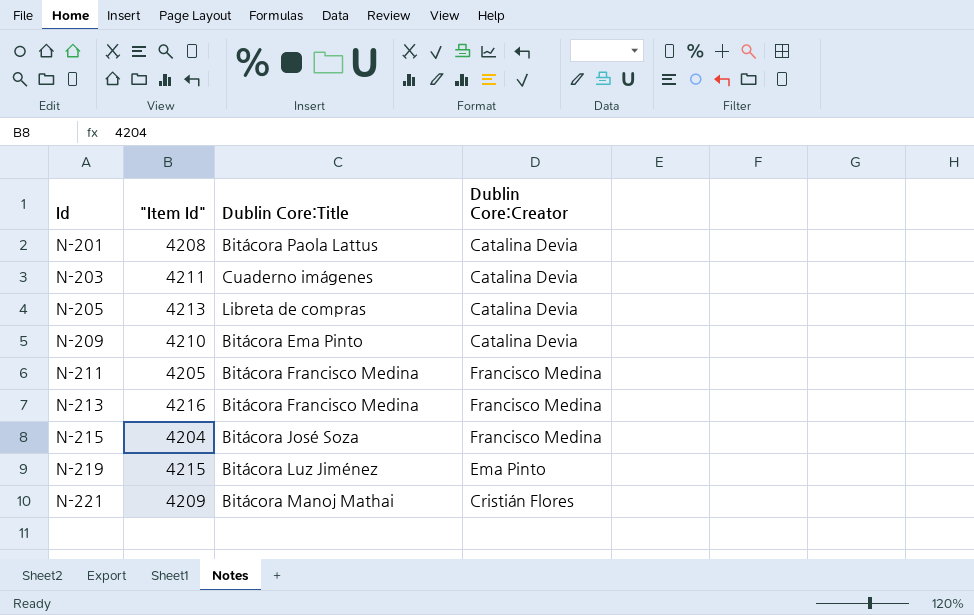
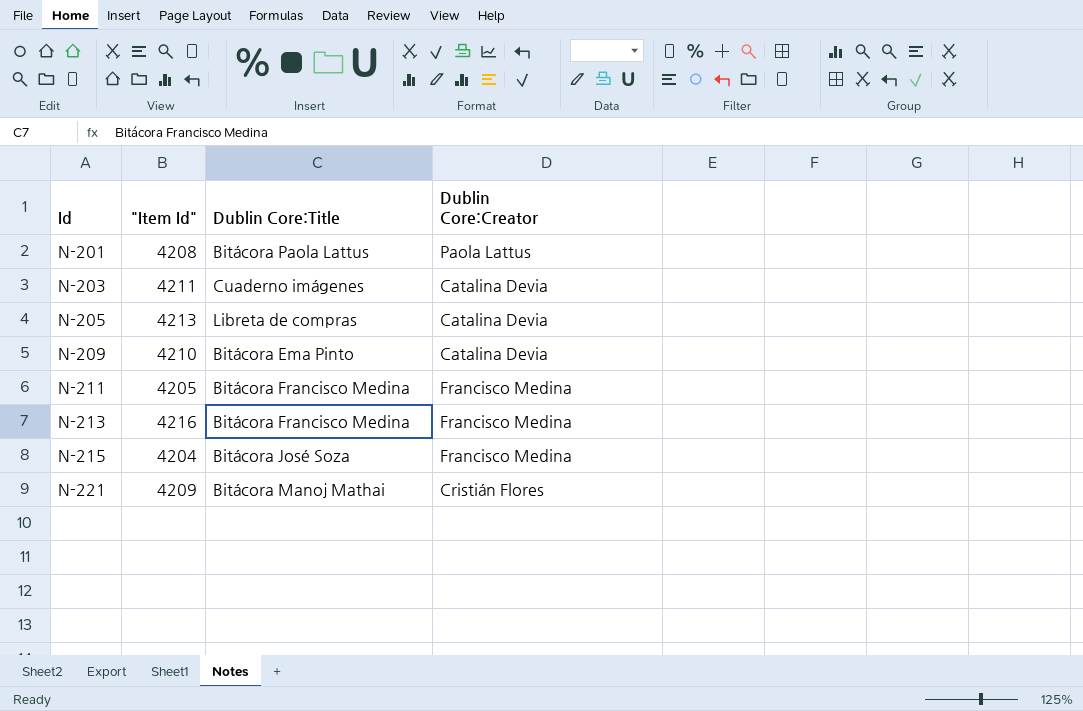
row N-219: 4215 | Bitácora Luz Jiménez | Ema Pinto -> none
N-201 | Dublin Core:Creator: Catalina Devia -> Paola Lattus

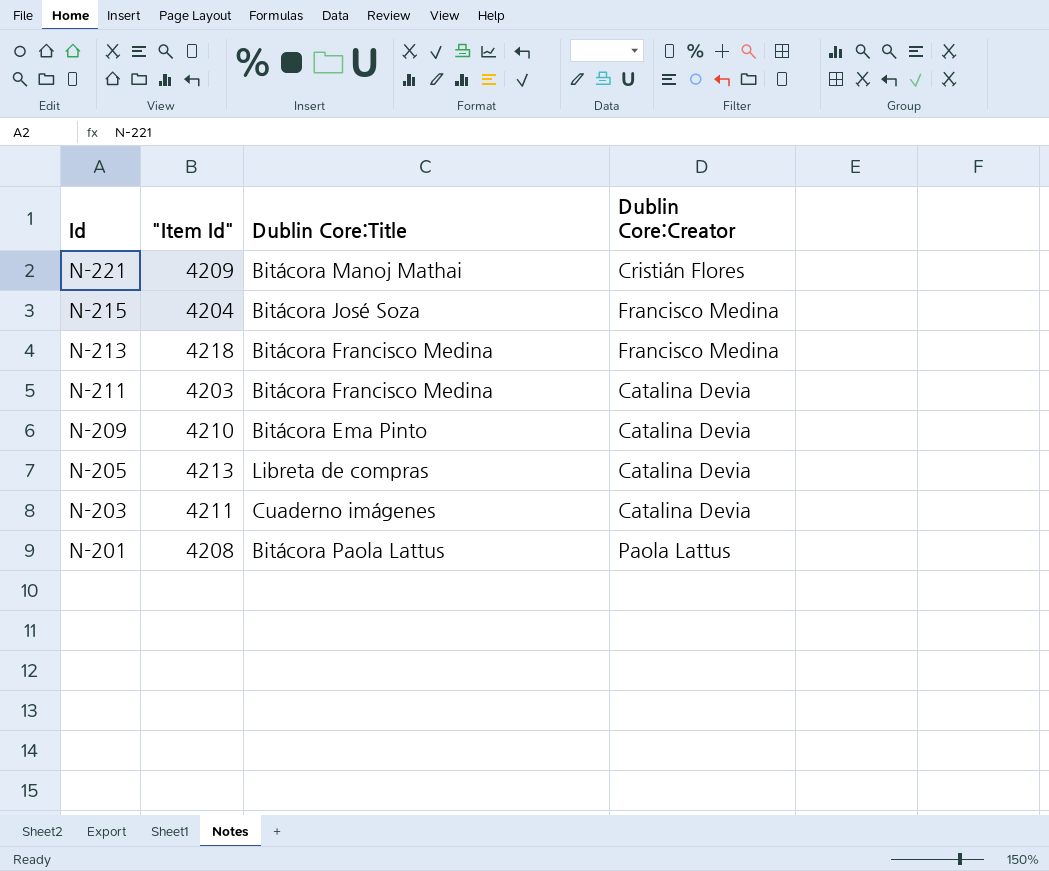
row order: Id ascending -> Id descending
N-213 | "Item Id": 4216 -> 4218
N-211 | "Item Id": 4205 -> 4203
N-211 | Dublin Core:Creator: Francisco Medina -> Catalina Devia

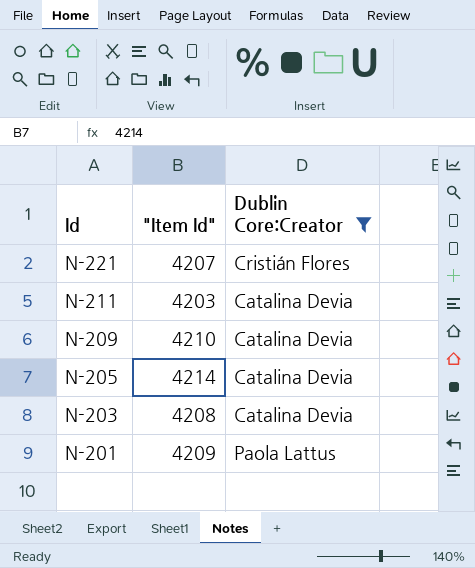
filter: none -> Dublin Core:Creator != Francisco Medina
column Dublin Core:Title | position: 3 -> none
N-221 | "Item Id": 4209 -> 4207
N-205 | "Item Id": 4213 -> 4214
N-203 | "Item Id": 4211 -> 4208
N-201 | "Item Id": 4208 -> 4209

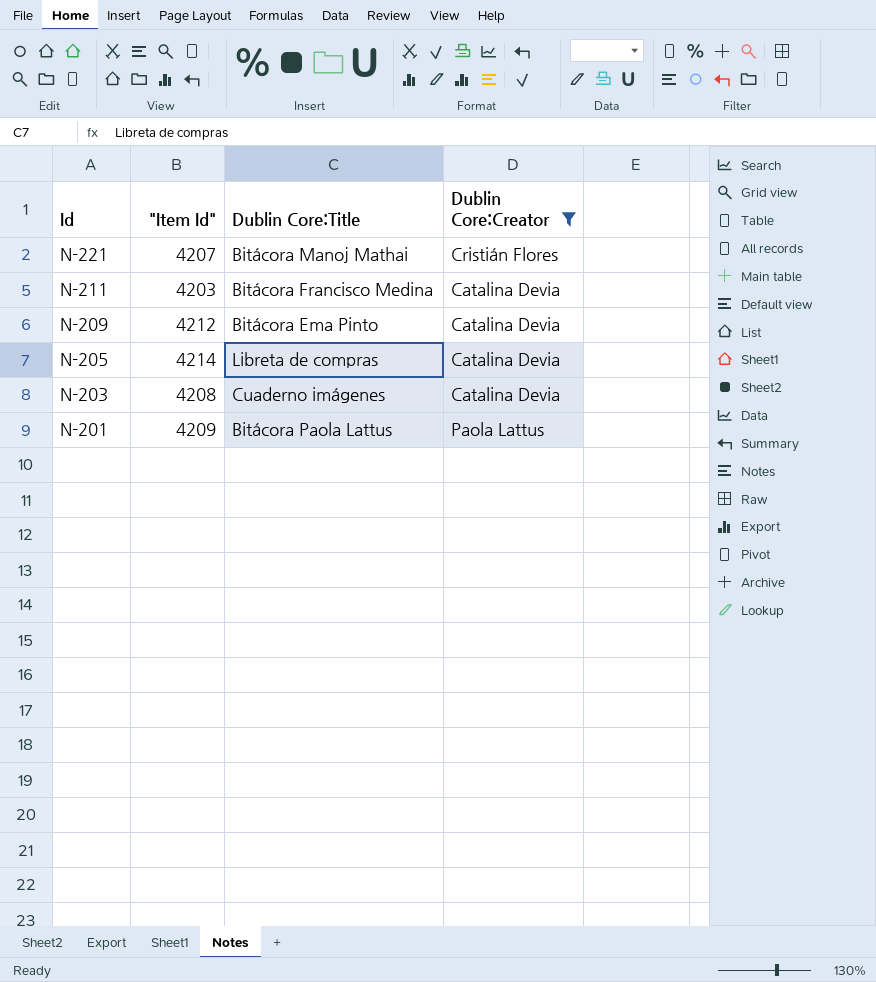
column Dublin Core:Title | position: none -> 3
N-209 | "Item Id": 4210 -> 4212

